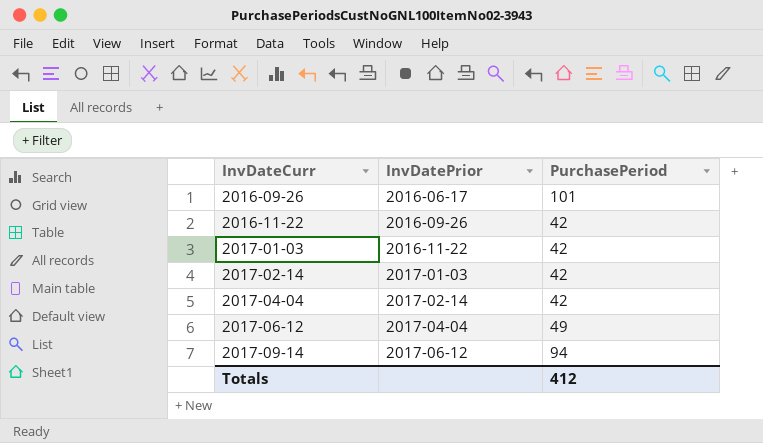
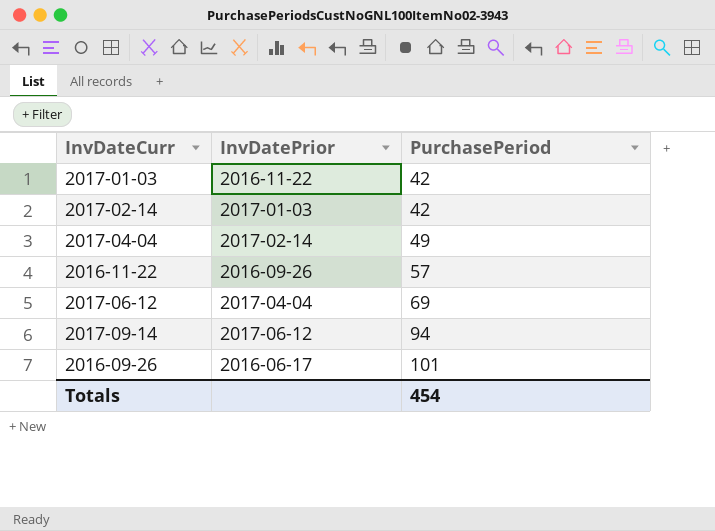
row order: InvDateCurr ascending -> PurchasePeriod ascending
2017-04-04 | PurchasePeriod: 42 -> 49
2016-11-22 | PurchasePeriod: 42 -> 57
2017-06-12 | PurchasePeriod: 49 -> 69
Totals | PurchasePeriod: 412 -> 454

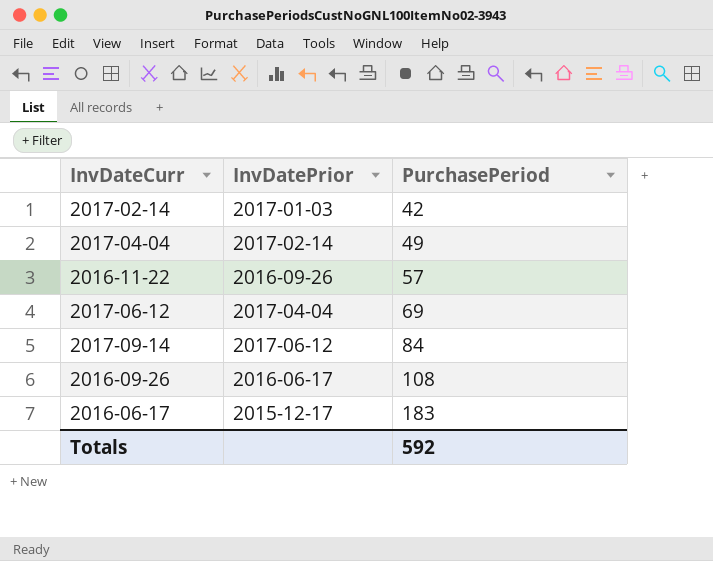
row 2017-01-03: 2016-11-22 | 42 -> none
2017-09-14 | PurchasePeriod: 94 -> 84
2016-09-26 | PurchasePeriod: 101 -> 108
row 2016-06-17: none -> 2015-12-17 | 183
Totals | PurchasePeriod: 454 -> 592

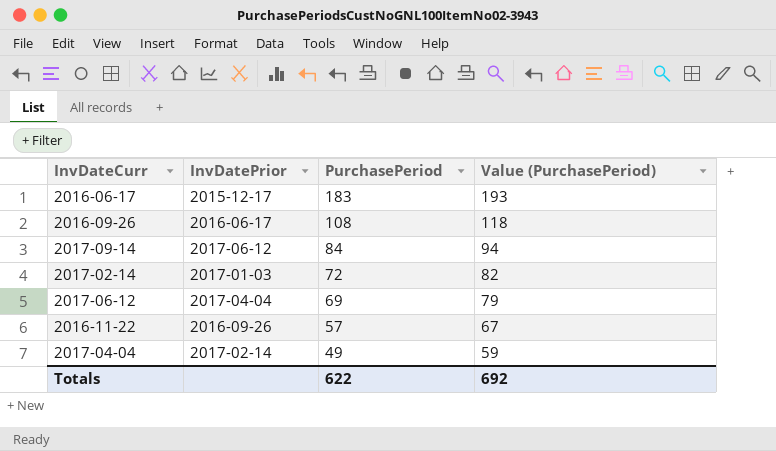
row order: PurchasePeriod ascending -> PurchasePeriod descending
column Value (PurchasePeriod) | formula: none -> [PurchasePeriod] + 10
2017-02-14 | PurchasePeriod: 42 -> 72
Totals | PurchasePeriod: 592 -> 622

